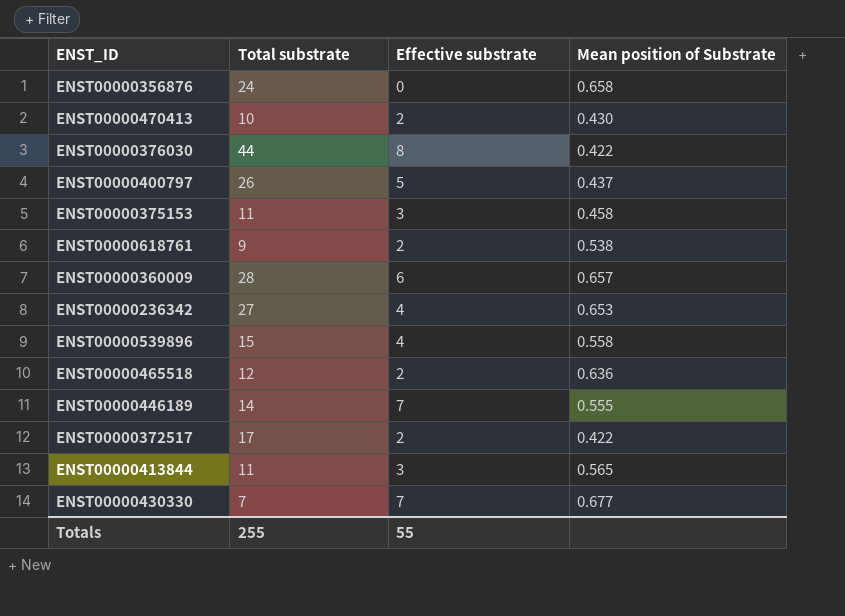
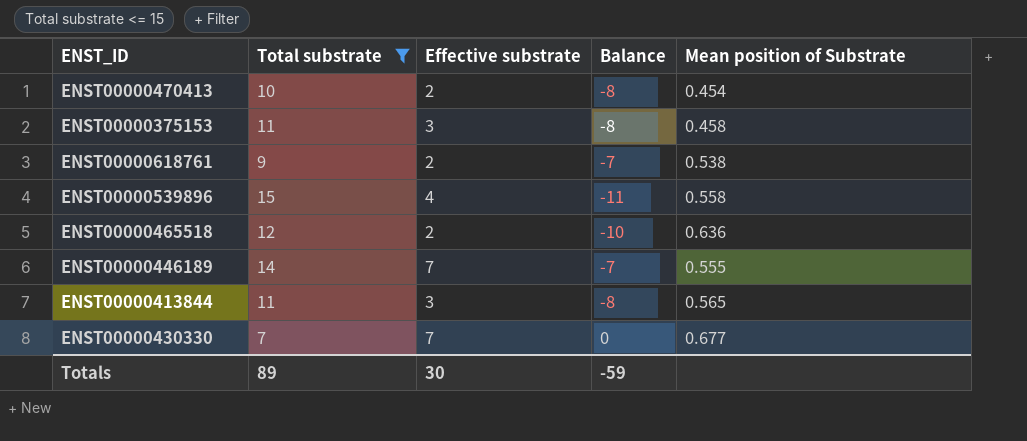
filter: none -> Total substrate <= 15
column Balance | formula: none -> [Effective substrate] - [Total substrate]
ENST00000470413 | Mean position of Substrate: 0.430 -> 0.454
Totals | Total substrate: 255 -> 89
Totals | Effective substrate: 55 -> 30

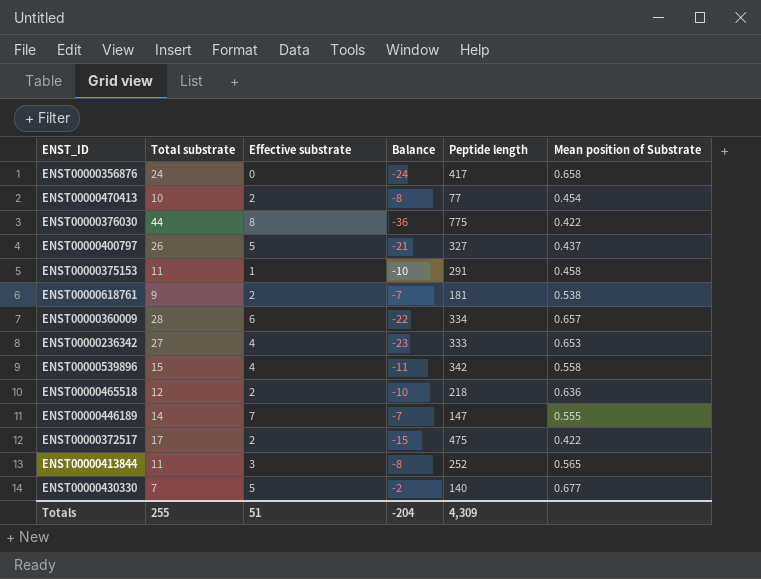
filter: Total substrate <= 15 -> none
column Peptide length | position: none -> 5
ENST00000375153 | Effective substrate: 3 -> 1
ENST00000375153 | Balance: -8 -> -10
ENST00000430330 | Effective substrate: 7 -> 5
ENST00000430330 | Balance: 0 -> -2
Totals | Total substrate: 89 -> 255
Totals | Effective substrate: 30 -> 51
Totals | Balance: -59 -> -204

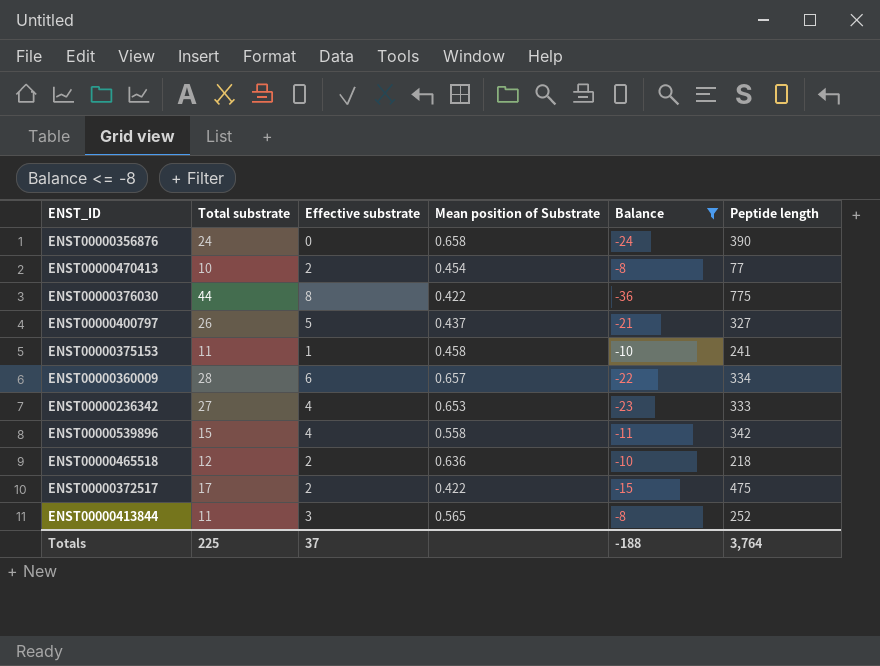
filter: none -> Balance <= -8
column Mean position of Substrate | position: 6 -> 4
ENST00000356876 | Peptide length: 417 -> 390
ENST00000375153 | Peptide length: 291 -> 241
Totals | Total substrate: 255 -> 225
Totals | Effective substrate: 51 -> 37
Totals | Balance: -204 -> -188
Totals | Peptide length: 4,309 -> 3,764

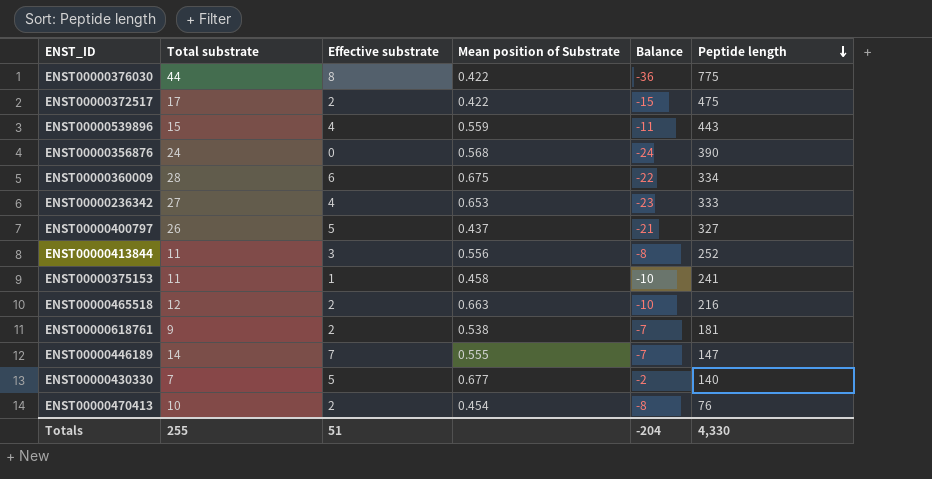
filter: Balance <= -8 -> none
row order: none -> Peptide length descending
ENST00000539896 | Mean position of Substrate: 0.558 -> 0.559
ENST00000539896 | Peptide length: 342 -> 443
ENST00000356876 | Mean position of Substrate: 0.658 -> 0.568
ENST00000360009 | Mean position of Substrate: 0.657 -> 0.675
ENST00000413844 | Mean position of Substrate: 0.565 -> 0.556
ENST00000465518 | Mean position of Substrate: 0.636 -> 0.663
ENST00000465518 | Peptide length: 218 -> 216
ENST00000470413 | Peptide length: 77 -> 76
Totals | Total substrate: 225 -> 255
Totals | Effective substrate: 37 -> 51
Totals | Balance: -188 -> -204
Totals | Peptide length: 3,764 -> 4,330

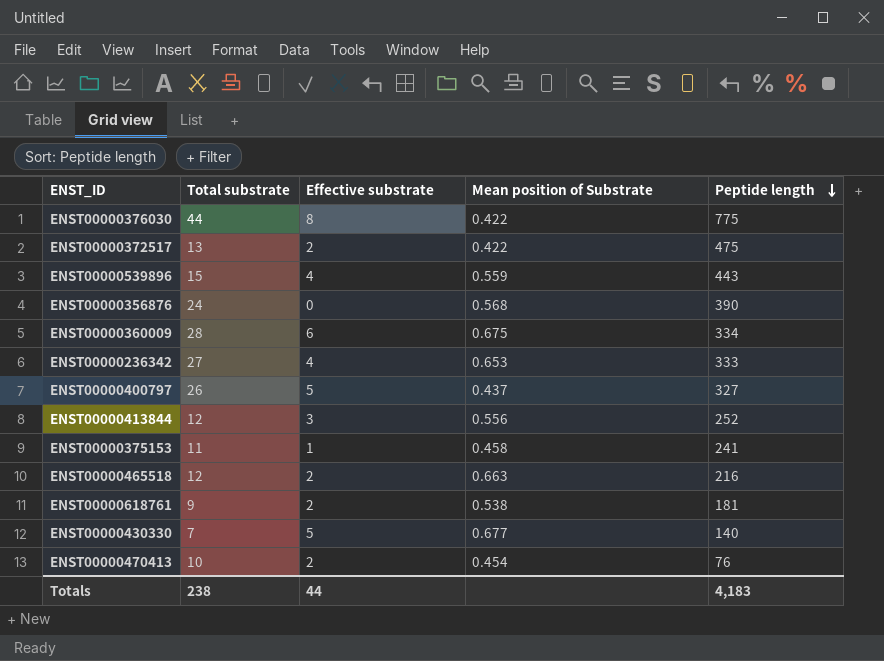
column Balance | formula: [Effective substrate] - [Total substrate] -> none
row ENST00000446189: 14 | 7 | 0.555 | -7 | 147 -> none
ENST00000372517 | Total substrate: 17 -> 13
ENST00000413844 | Total substrate: 11 -> 12
Totals | Total substrate: 255 -> 238
Totals | Effective substrate: 51 -> 44
Totals | Peptide length: 4,330 -> 4,183

